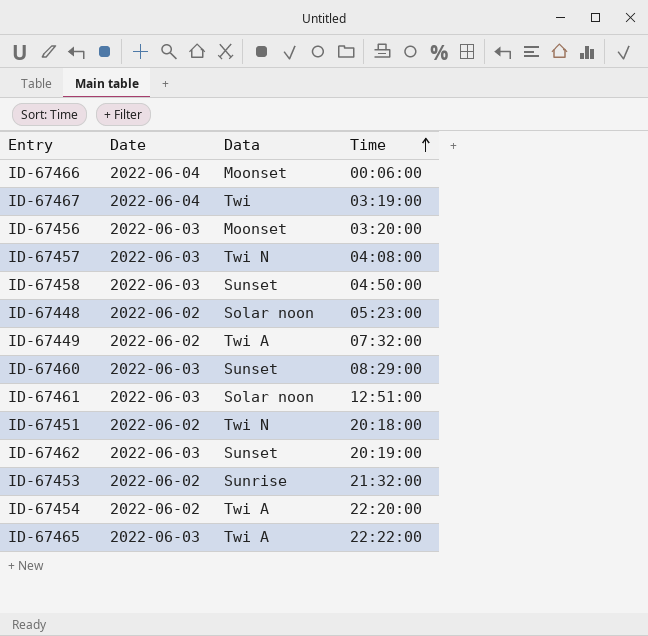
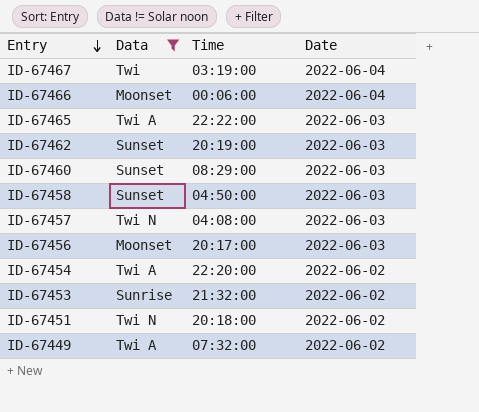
filter: none -> Data != Solar noon
row order: Time ascending -> Entry descending
column Date | position: 2 -> 4
ID-67456 | Time: 03:20:00 -> 20:17:00

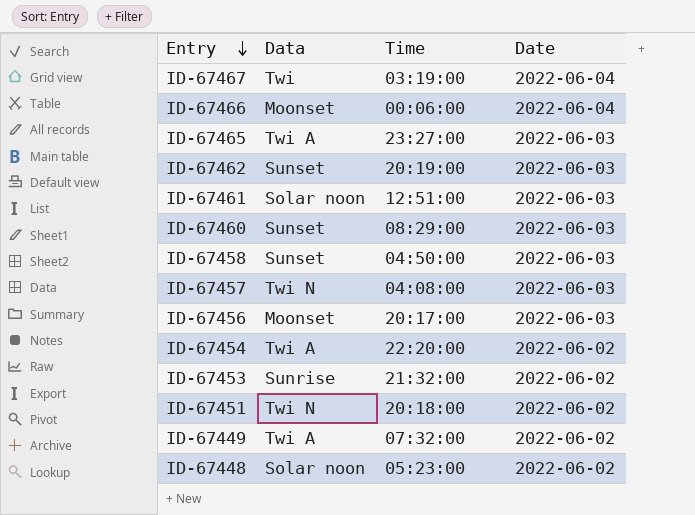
filter: Data != Solar noon -> none
ID-67465 | Time: 22:22:00 -> 23:27:00

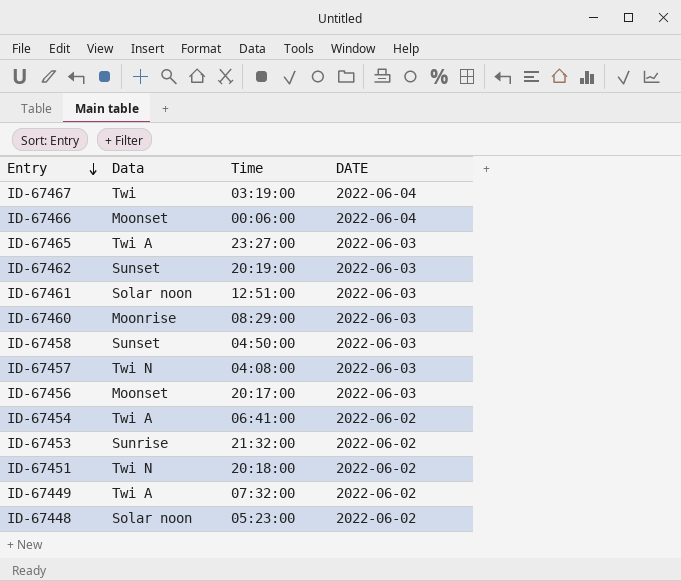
column name: Date -> DATE
ID-67460 | Data: Sunset -> Moonrise
ID-67454 | Time: 22:20:00 -> 06:41:00

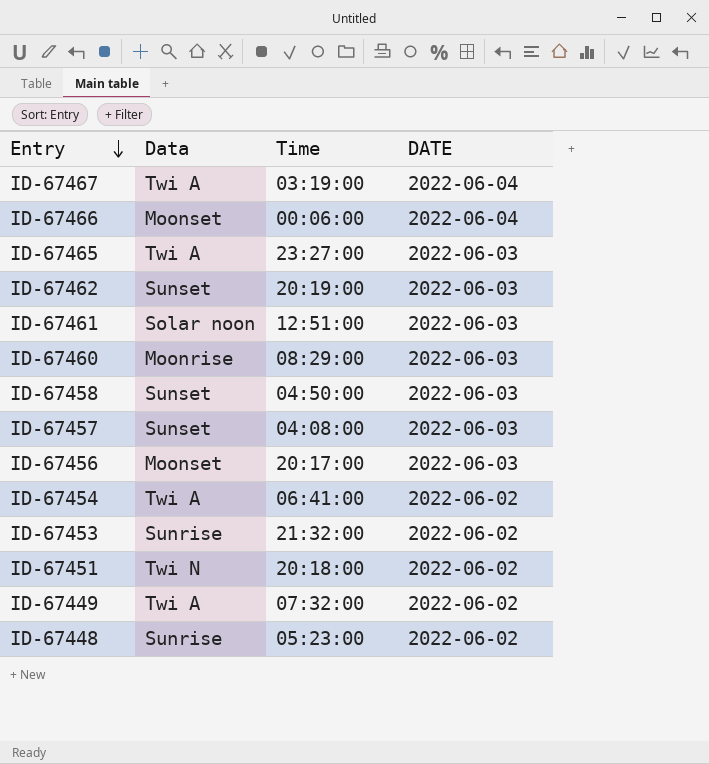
ID-67467 | Data: Twi -> Twi A
ID-67457 | Data: Twi N -> Sunset
ID-67448 | Data: Solar noon -> Sunrise

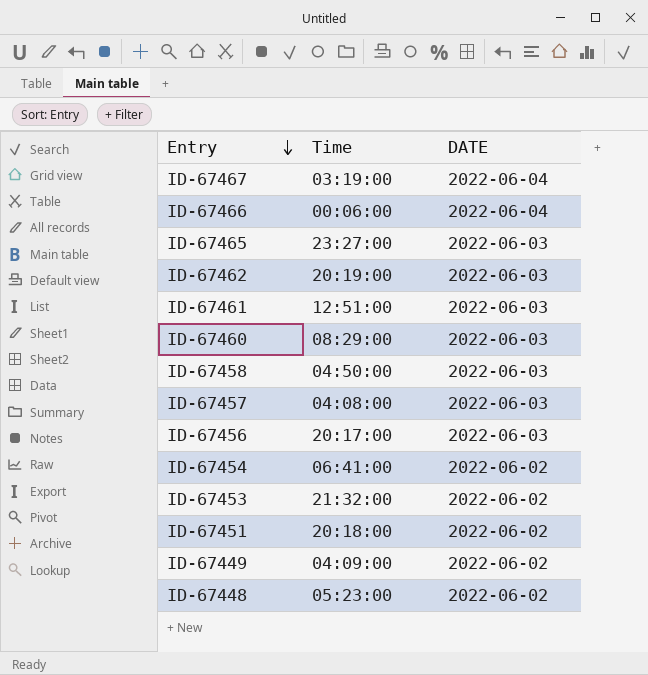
column Data | position: 2 -> none
ID-67449 | Time: 07:32:00 -> 04:09:00

